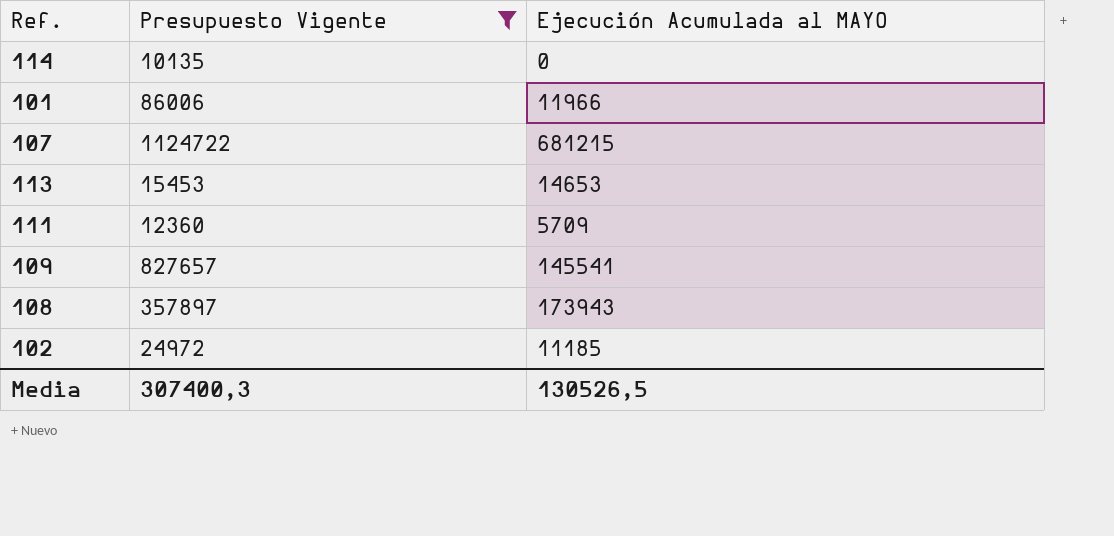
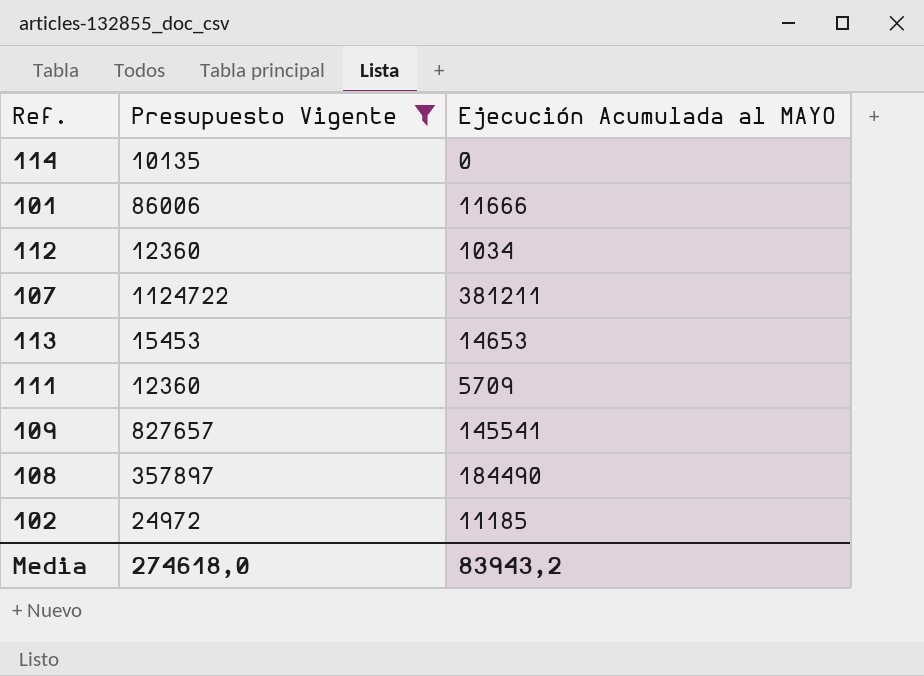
101 | Ejecución Acumulada al MAYO: 11966 -> 11666
row 112: none -> 12360 | 1034
107 | Ejecución Acumulada al MAYO: 681215 -> 381211
108 | Ejecución Acumulada al MAYO: 173943 -> 184490
Media | Presupuesto Vigente: 307400,3 -> 274618,0
Media | Ejecución Acumulada al MAYO: 130526,5 -> 83943,2

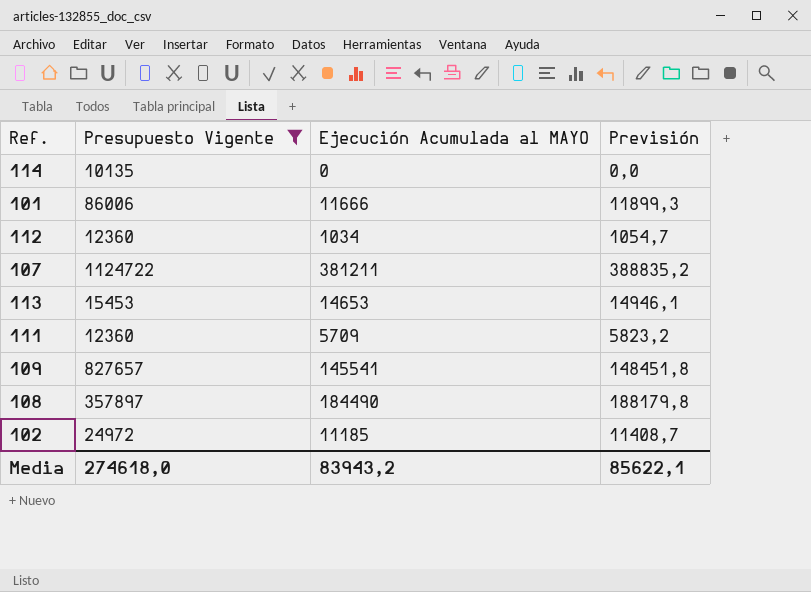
column Previsión | formula: none -> [Ejecución Acumulada al MAYO] * 1,02

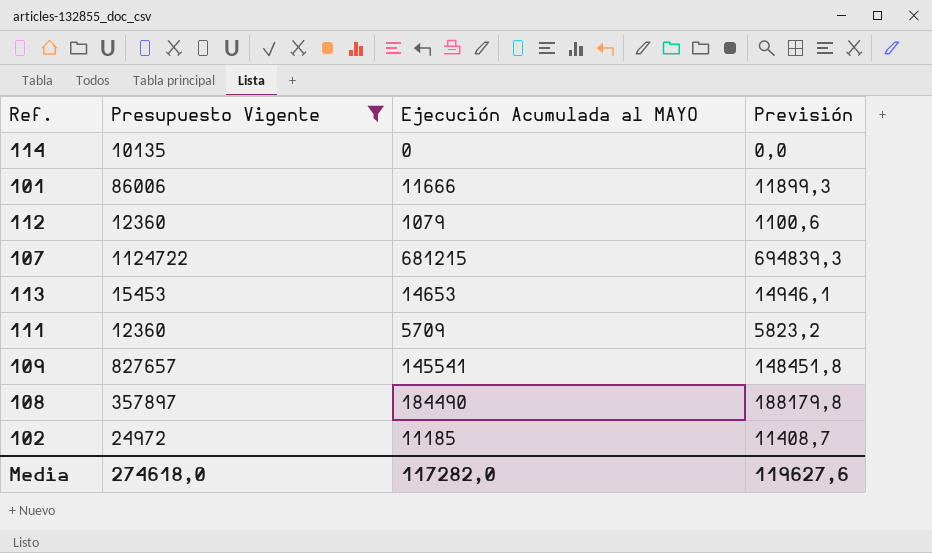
112 | Ejecución Acumulada al MAYO: 1034 -> 1079
112 | Previsión: 1054,7 -> 1100,6
107 | Ejecución Acumulada al MAYO: 381211 -> 681215
107 | Previsión: 388835,2 -> 694839,3
Media | Ejecución Acumulada al MAYO: 83943,2 -> 117282,0
Media | Previsión: 85622,1 -> 119627,6

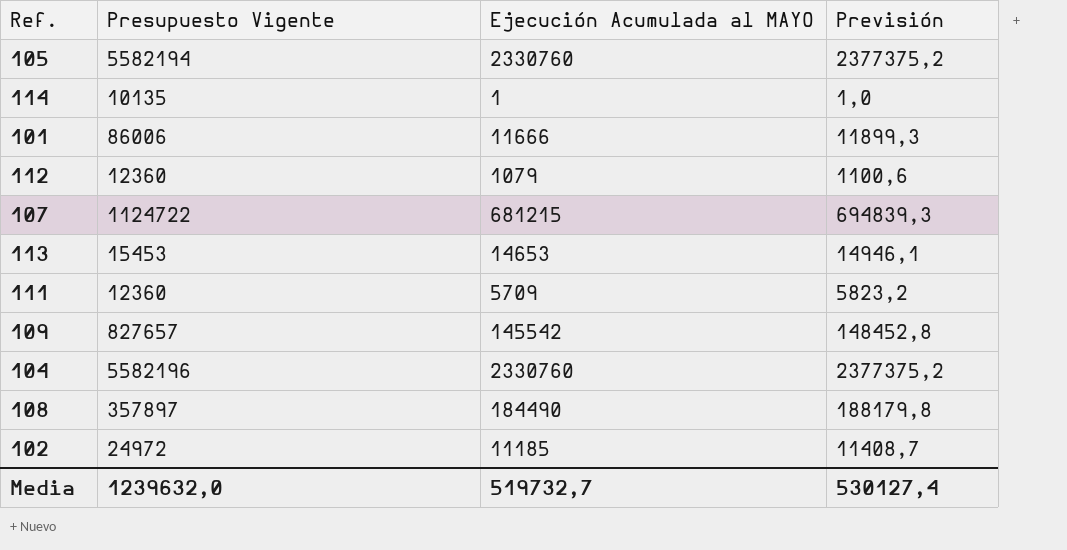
filter: Presupuesto Vigente <= 1124722 -> none
114 | Ejecución Acumulada al MAYO: 0 -> 1
114 | Previsión: 0,0 -> 1,0
109 | Ejecución Acumulada al MAYO: 145541 -> 145542
109 | Previsión: 148451,8 -> 148452,8
Media | Presupuesto Vigente: 274618,0 -> 1239632,0
Media | Ejecución Acumulada al MAYO: 117282,0 -> 519732,7
Media | Previsión: 119627,6 -> 530127,4

